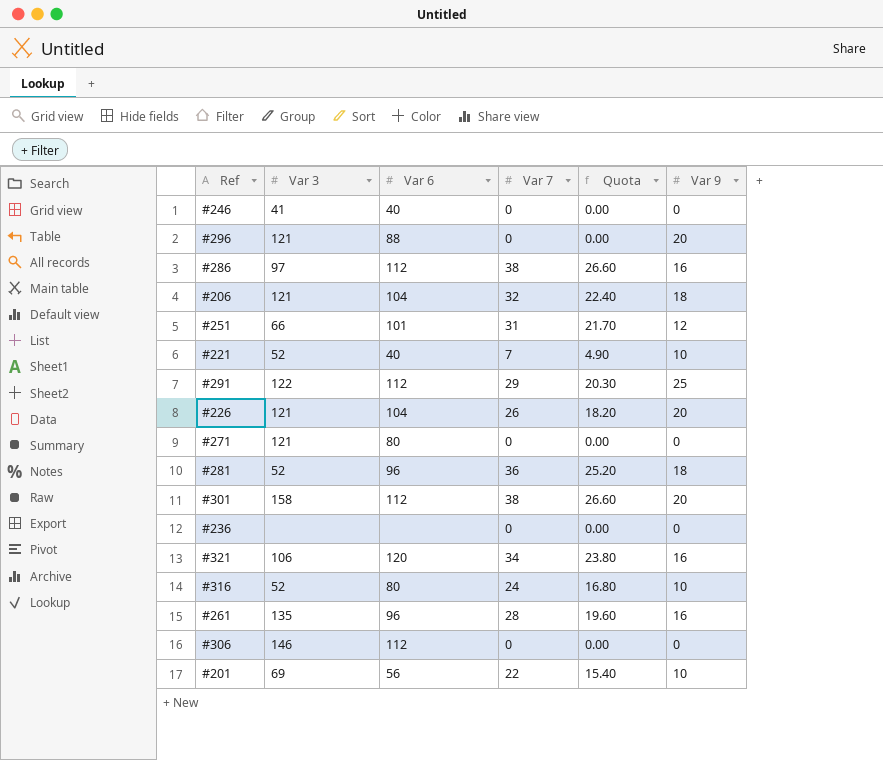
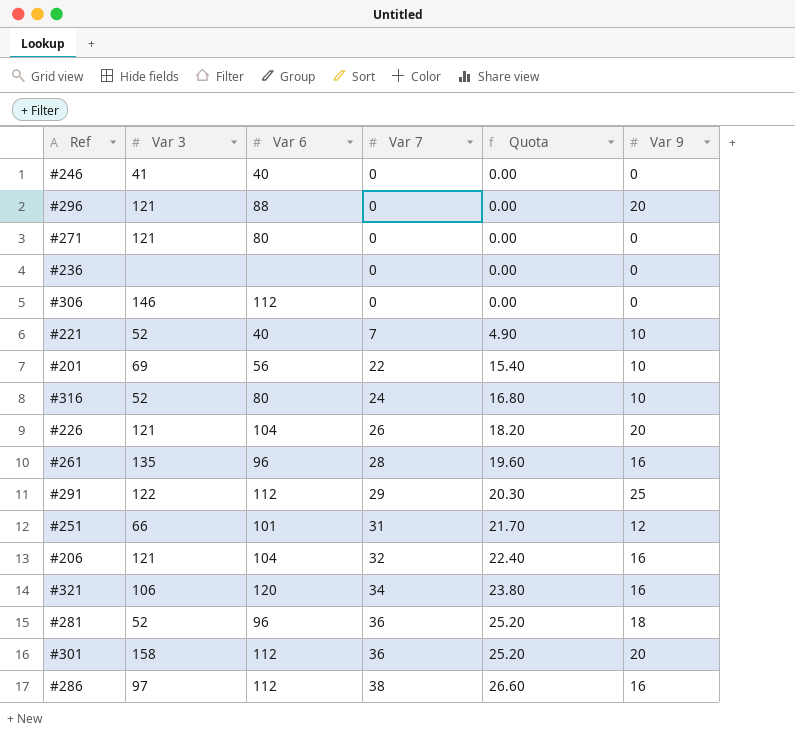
row order: none -> Var 7 ascending
#206 | Var 9: 18 -> 16
#301 | Var 7: 38 -> 36
#301 | Quota: 26.60 -> 25.20

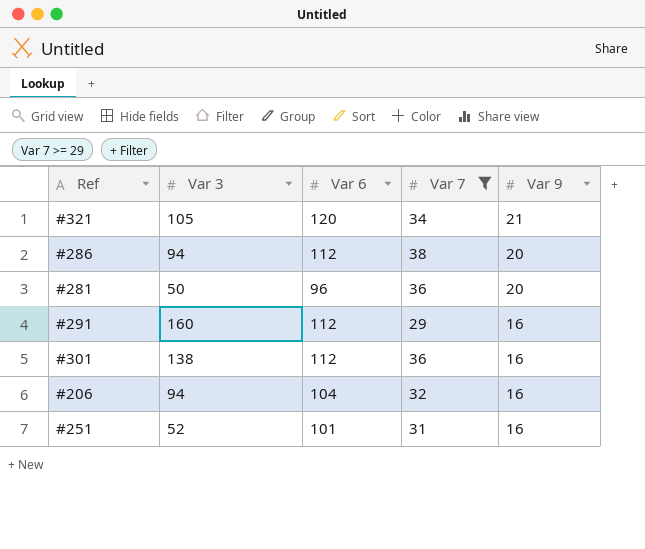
filter: none -> Var 7 >= 29
row order: Var 7 ascending -> Var 9 descending
column Quota | formula: [Var 7] * 0.7 -> none
#321 | Var 3: 106 -> 105
#321 | Var 9: 16 -> 21
#286 | Var 3: 97 -> 94
#286 | Var 9: 16 -> 20
#281 | Var 3: 52 -> 50
#281 | Var 9: 18 -> 20
#291 | Var 3: 122 -> 160
#291 | Var 9: 25 -> 16
#301 | Var 3: 158 -> 138
#301 | Var 9: 20 -> 16
#206 | Var 3: 121 -> 94
#251 | Var 3: 66 -> 52
#251 | Var 9: 12 -> 16

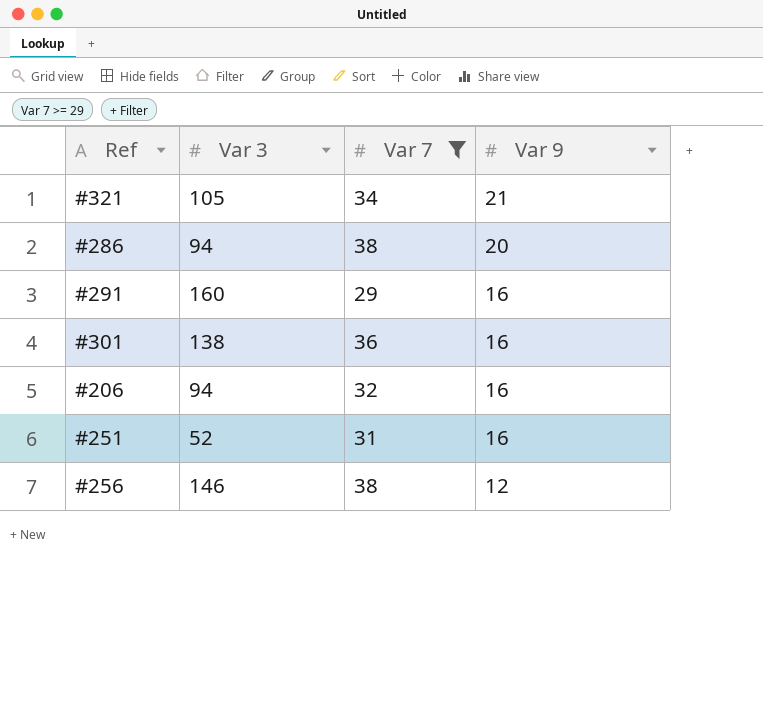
column Var 6 | position: 3 -> none
row #281: 50 | 96 | 36 | 20 -> none
row #256: none -> 146 | 38 | 12

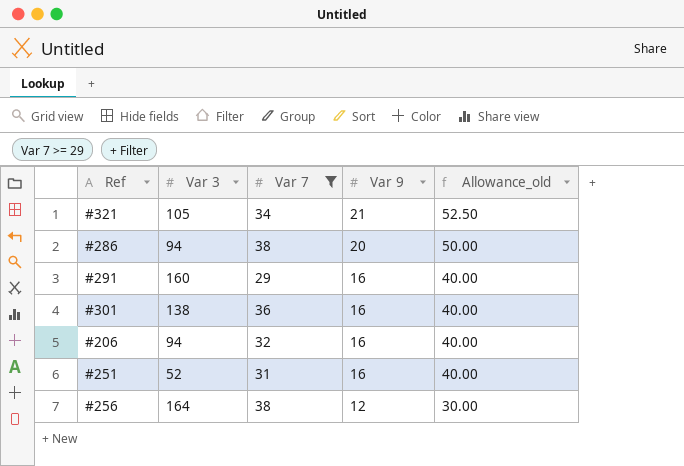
column Allowance_old | formula: none -> [Var 9] * 2.5
#256 | Var 3: 146 -> 164

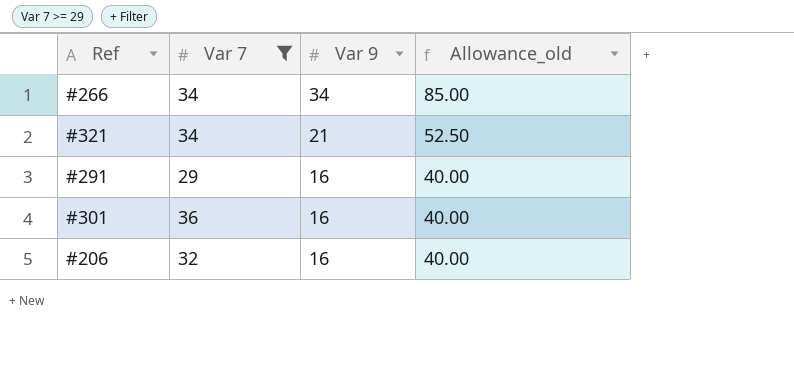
column Var 3 | position: 2 -> none
row #286: 94 | 38 | 20 | 50.00 -> none
row #251: 52 | 31 | 16 | 40.00 -> none
row #256: 164 | 38 | 12 | 30.00 -> none
row #266: none -> 34 | 34 | 85.00

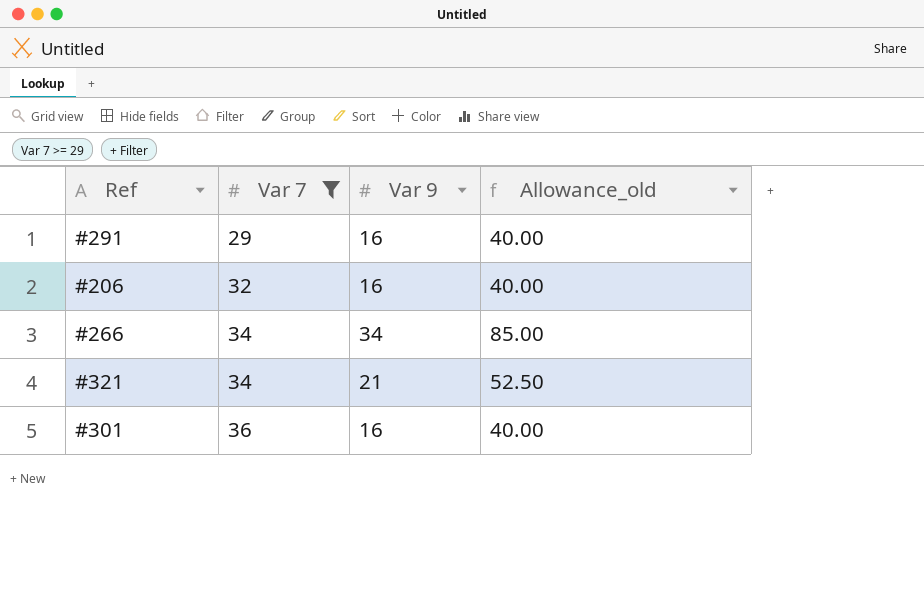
row order: Var 9 descending -> Var 7 ascending

